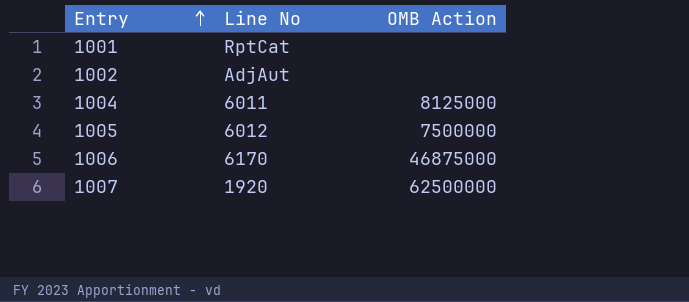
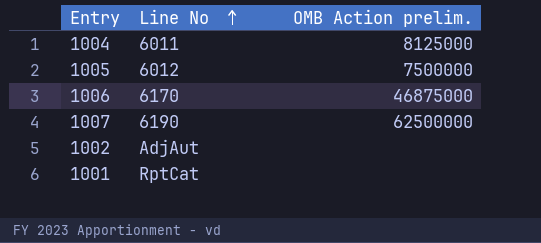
row order: Entry ascending -> Line No ascending
column name: OMB Action -> OMB Action prelim.
1007 | Line No: 1920 -> 6190

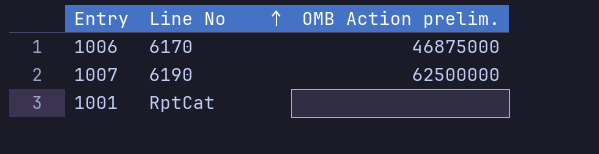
row 1004: 6011 | 8125000 -> none
row 1005: 6012 | 7500000 -> none
row 1002: AdjAut | none -> none

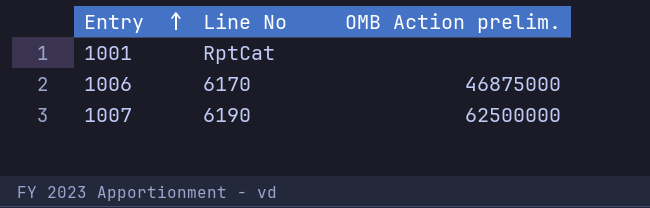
row order: Line No ascending -> Entry ascending

